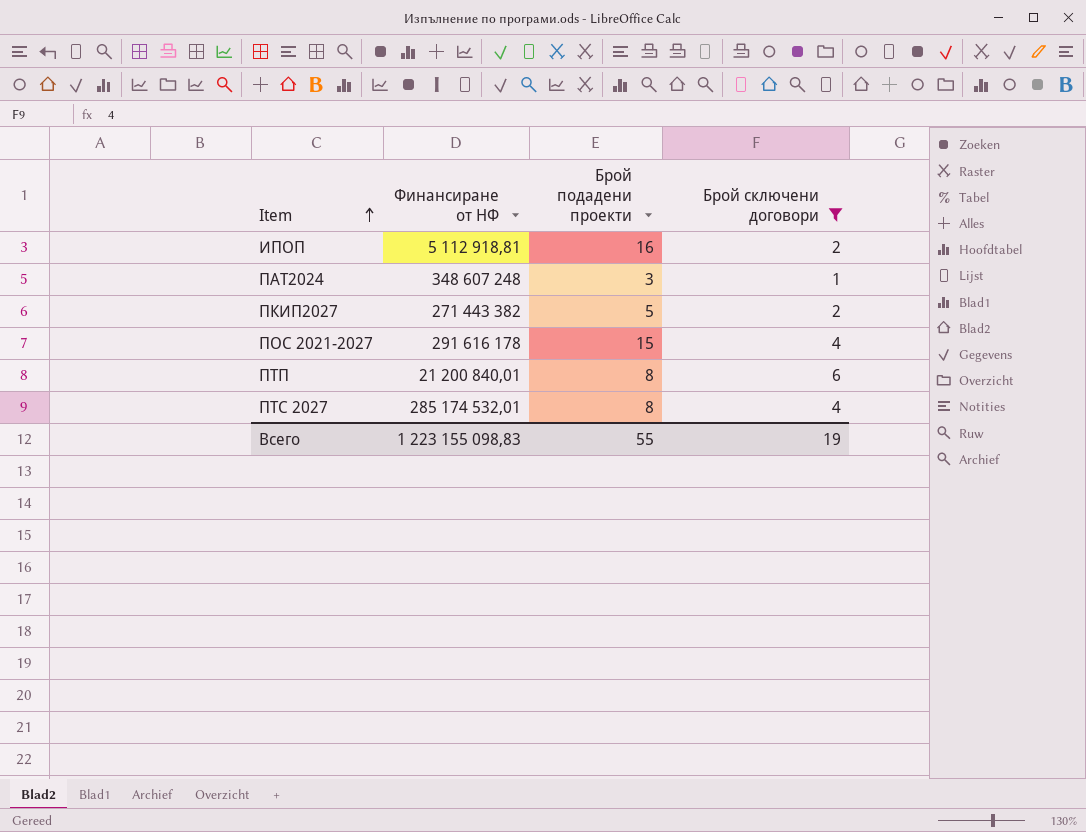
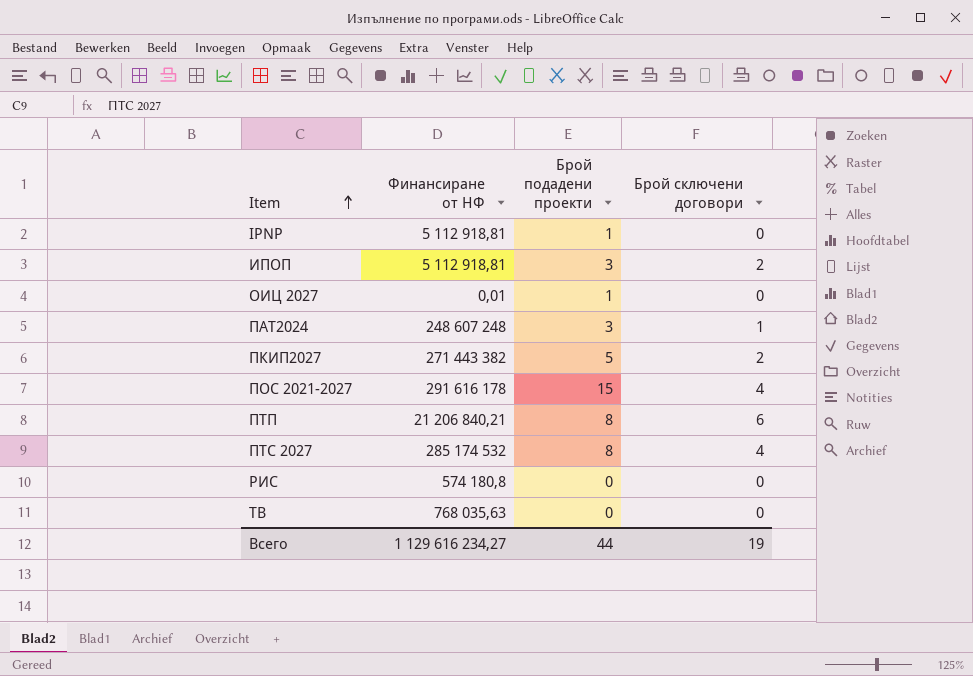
filter: Брой сключени договори != 0 -> none
ИПОП | Брой подадени проекти: 16 -> 3
ПАТ2024 | Финансиране от НФ: 348 607 248 -> 248 607 248
ПТП | Финансиране от НФ: 21 200 840,01 -> 21 206 840,21
ПТС 2027 | Финансиране от НФ: 285 174 532,01 -> 285 174 532
Всего | Финансиране от НФ: 1 223 155 098,83 -> 1 129 616 234,27
Всего | Брой подадени проекти: 55 -> 44

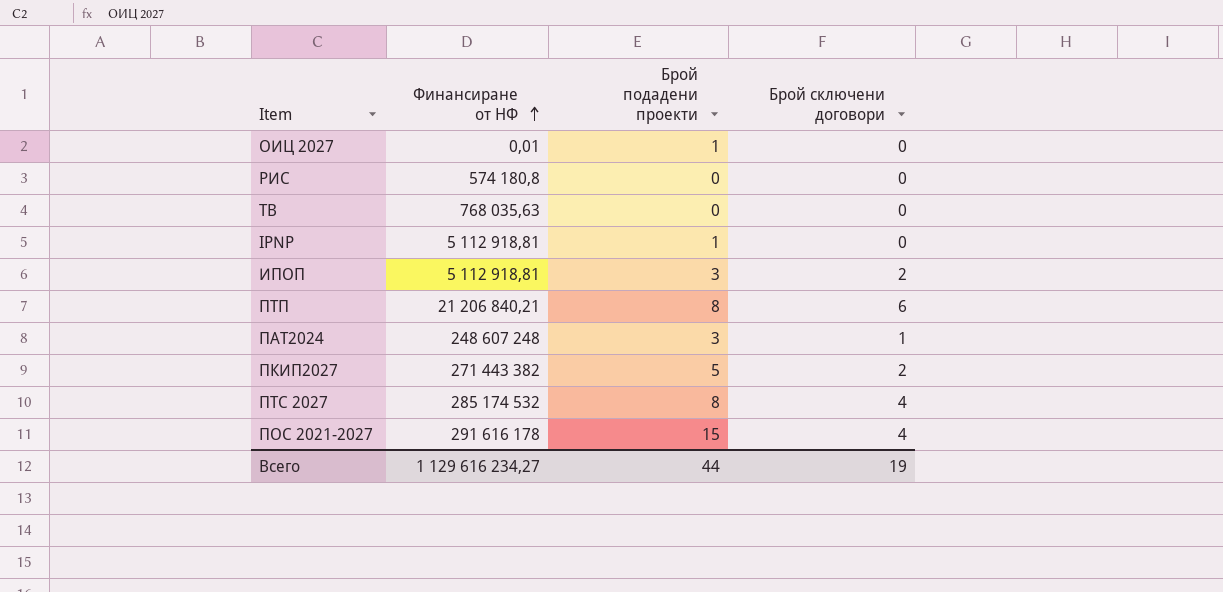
row order: Item ascending -> Финансиране от НФ ascending

